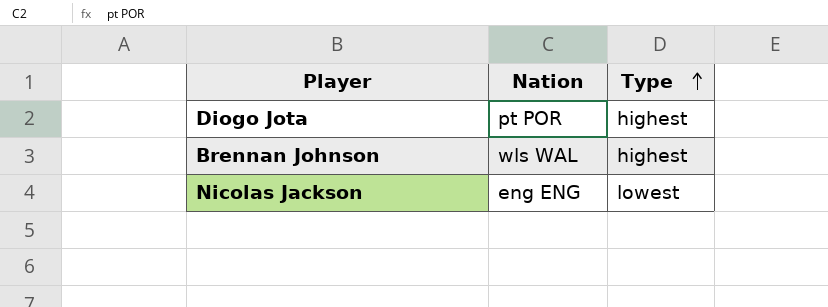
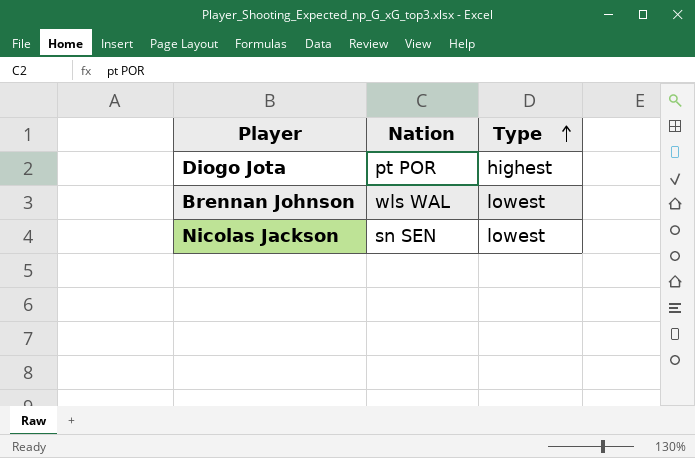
Brennan Johnson | Type: highest -> lowest
Nicolas Jackson | Nation: eng ENG -> sn SEN

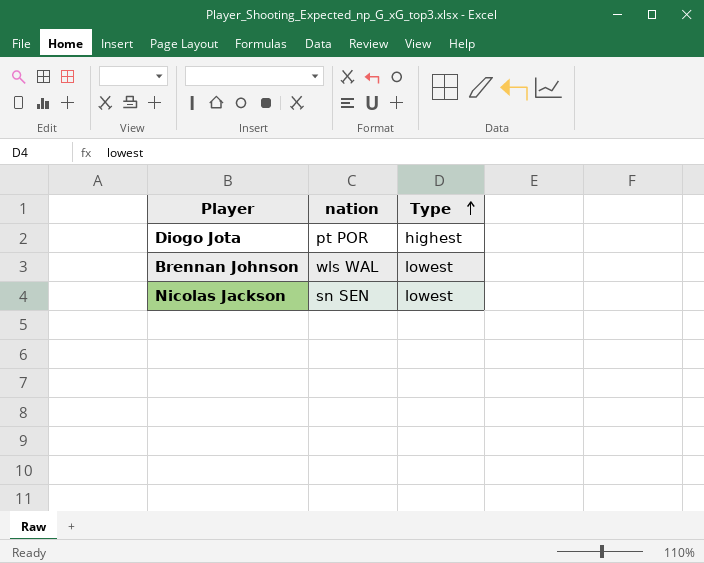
column name: Nation -> nation

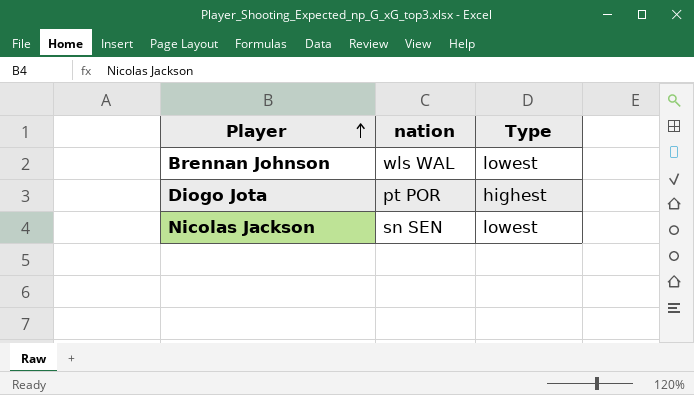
row order: Type ascending -> Player ascending

